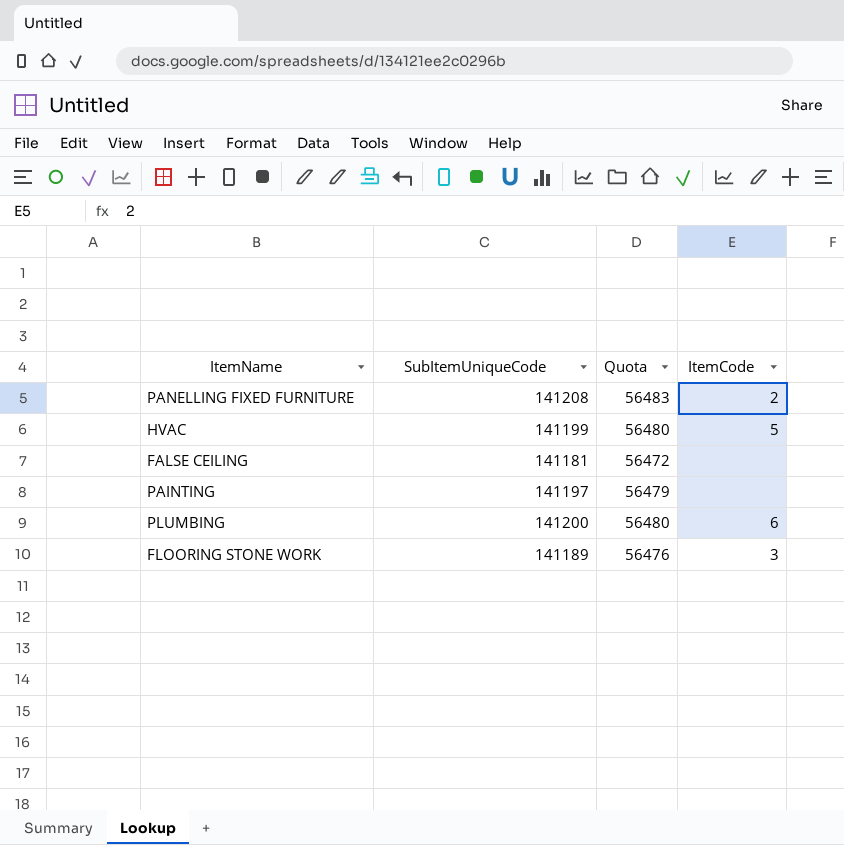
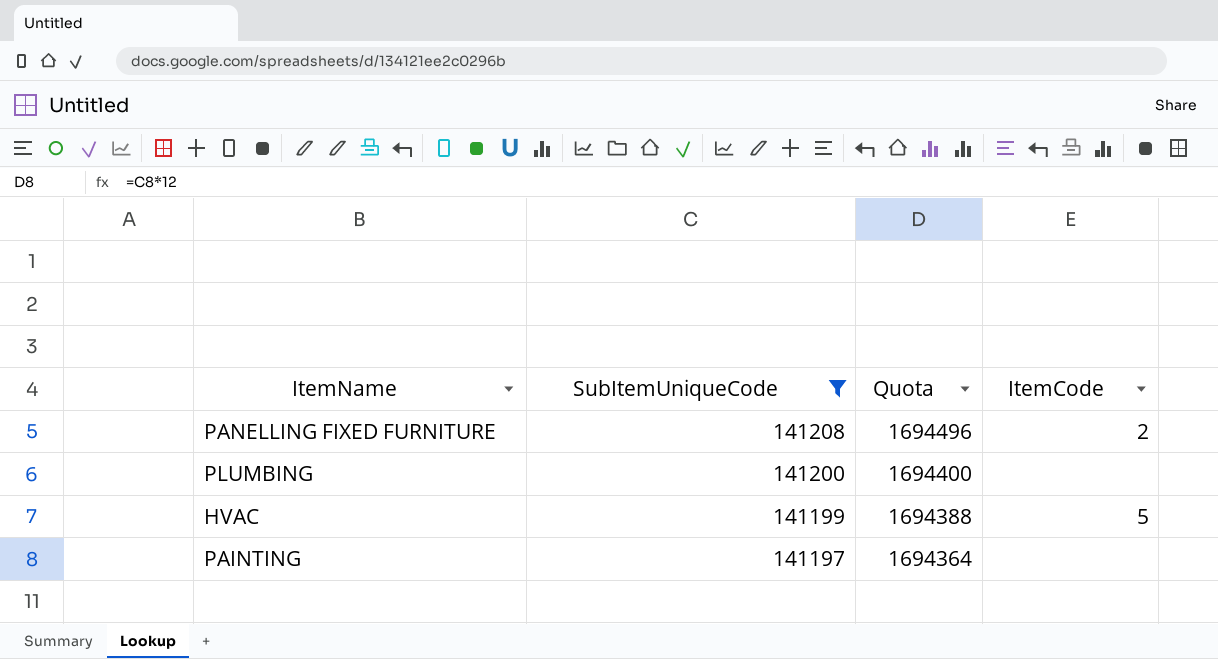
filter: none -> SubItemUniqueCode >= 141197
row order: none -> SubItemUniqueCode descending
column Quota | formula: [SubItemUniqueCode] * 0.4 -> [SubItemUniqueCode] * 12
PLUMBING | ItemCode: 6 -> none

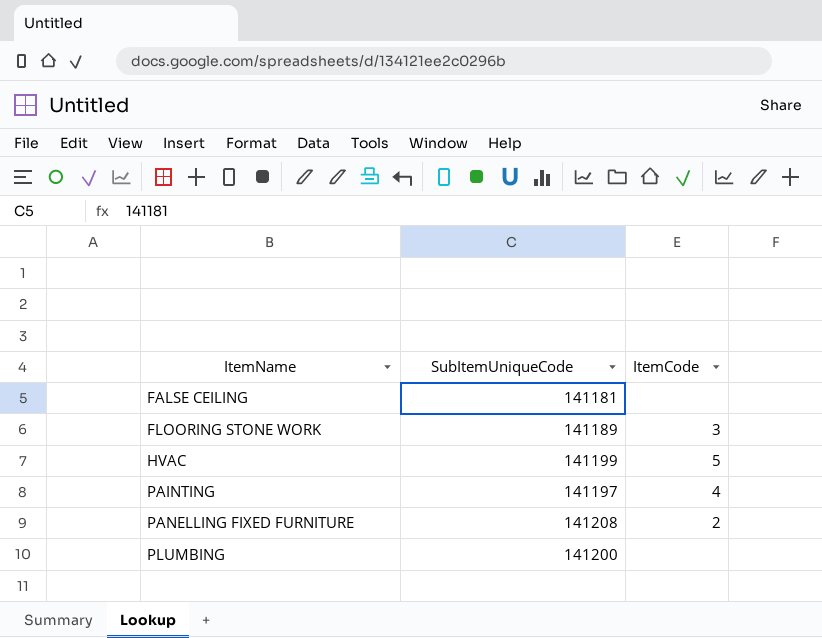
filter: SubItemUniqueCode >= 141197 -> none
row order: SubItemUniqueCode descending -> ItemName ascending
column Quota | formula: [SubItemUniqueCode] * 12 -> none
PAINTING | ItemCode: none -> 4

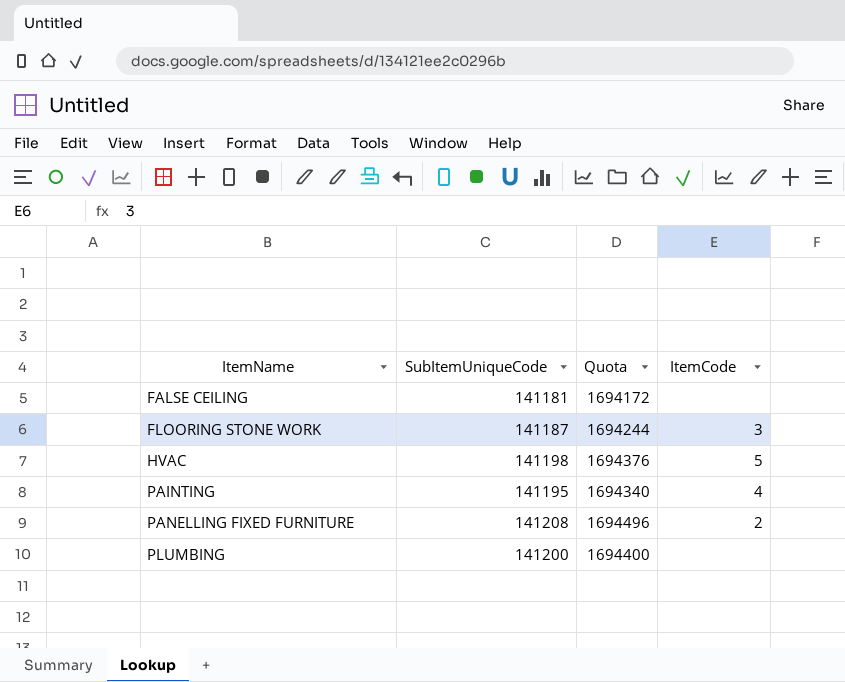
column Quota | formula: none -> [SubItemUniqueCode] * 12
FLOORING STONE WORK | SubItemUniqueCode: 141189 -> 141187
HVAC | SubItemUniqueCode: 141199 -> 141198
PAINTING | SubItemUniqueCode: 141197 -> 141195

